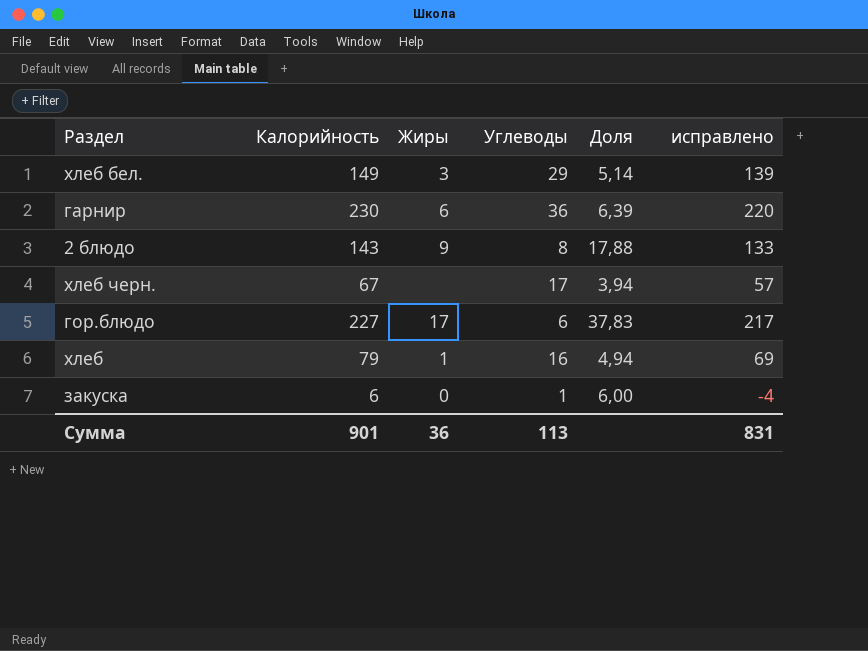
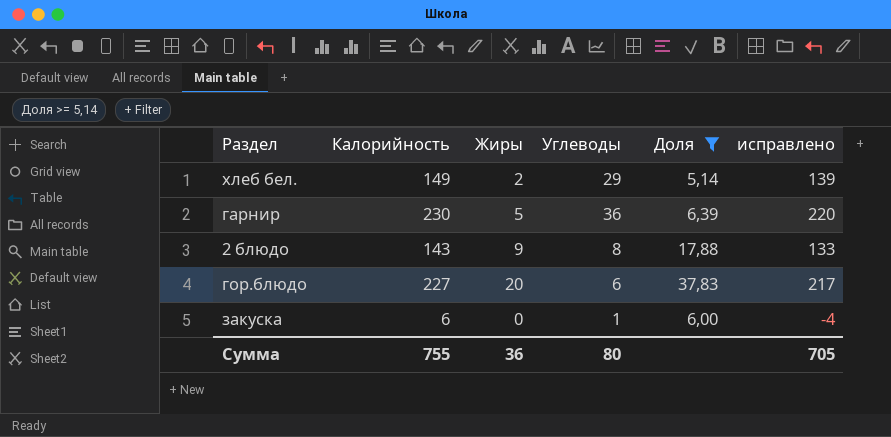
filter: none -> Доля >= 5,14
хлеб бел. | Жиры: 3 -> 2
гарнир | Жиры: 6 -> 5
гор.блюдо | Жиры: 17 -> 20
Сумма | Калорийность: 901 -> 755
Сумма | Углеводы: 113 -> 80
Сумма | исправлено: 831 -> 705

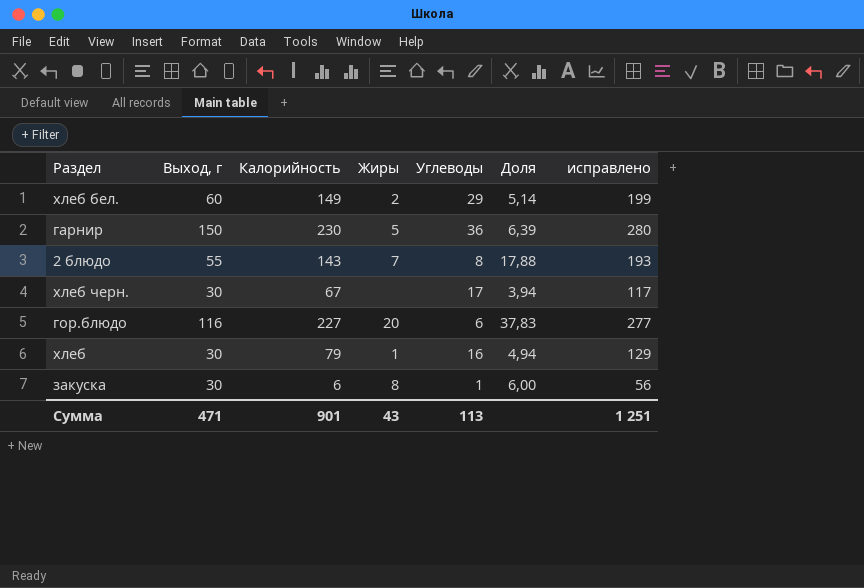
filter: Доля >= 5,14 -> none
column Выход, г | position: none -> 2
column исправлено | formula: [Калорийность] - 10 -> [Калорийность] + 50
2 блюдо | Жиры: 9 -> 7
закуска | Жиры: 0 -> 8
Сумма | Калорийность: 755 -> 901
Сумма | Жиры: 36 -> 43
Сумма | Углеводы: 80 -> 113
Сумма | исправлено: 705 -> 1 251

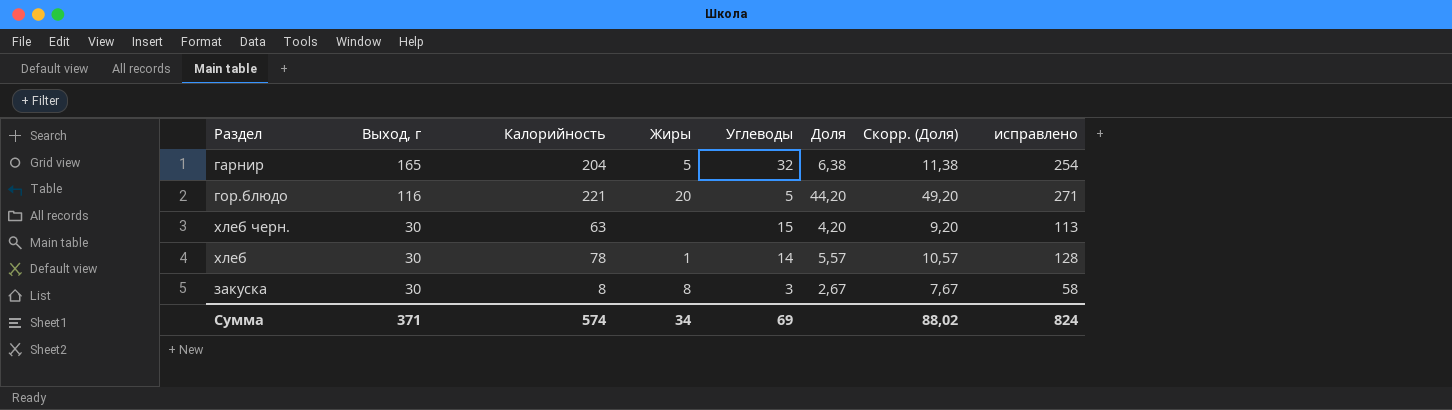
row order: none -> Выход, г descending
column Скорр. (Доля) | formula: none -> [Доля] + 5
row хлеб бел.: 60 | 149 | 2 | 29 | 5,14 | 199 -> none
row 2 блюдо: 55 | 143 | 7 | 8 | 17,88 | 193 -> none
гарнир | Выход, г: 150 -> 165
гарнир | Калорийность: 230 -> 204
гарнир | Углеводы: 36 -> 32
гарнир | Доля: 6,39 -> 6,38
гарнир | исправлено: 280 -> 254
гор.блюдо | Калорийность: 227 -> 221
гор.блюдо | Углеводы: 6 -> 5
гор.блюдо | Доля: 37,83 -> 44,20
гор.блюдо | исправлено: 277 -> 271
хлеб черн. | Калорийность: 67 -> 63
хлеб черн. | Углеводы: 17 -> 15
хлеб черн. | Доля: 3,94 -> 4,20
хлеб черн. | исправлено: 117 -> 113
хлеб | Калорийность: 79 -> 78
хлеб | Углеводы: 16 -> 14
хлеб | Доля: 4,94 -> 5,57
хлеб | исправлено: 129 -> 128
закуска | Калорийность: 6 -> 8
закуска | Углеводы: 1 -> 3
закуска | Доля: 6,00 -> 2,67
закуска | исправлено: 56 -> 58
Сумма | Выход, г: 471 -> 371
Сумма | Калорийность: 901 -> 574
Сумма | Жиры: 43 -> 34
Сумма | Углеводы: 113 -> 69
Сумма | исправлено: 1 251 -> 824

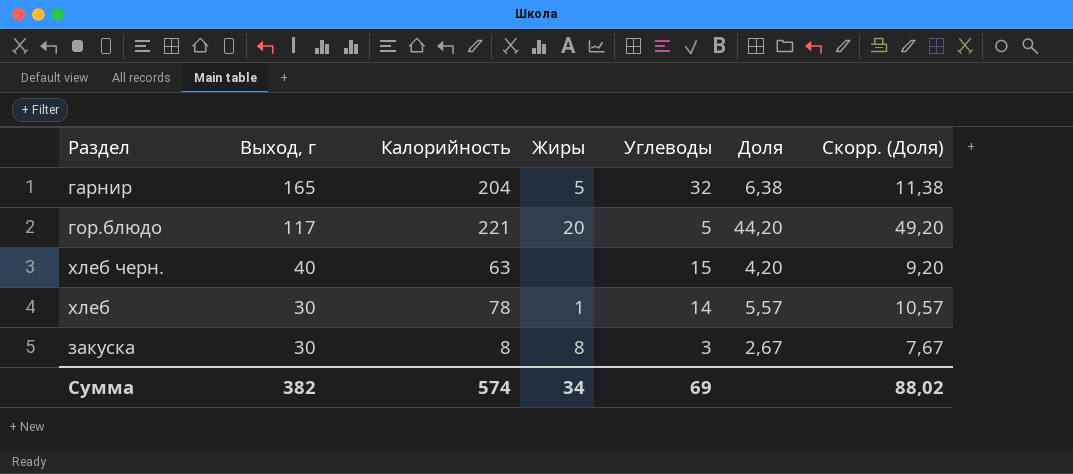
column исправлено | formula: [Калорийность] + 50 -> none
гор.блюдо | Выход, г: 116 -> 117
хлеб черн. | Выход, г: 30 -> 40
Сумма | Выход, г: 371 -> 382

